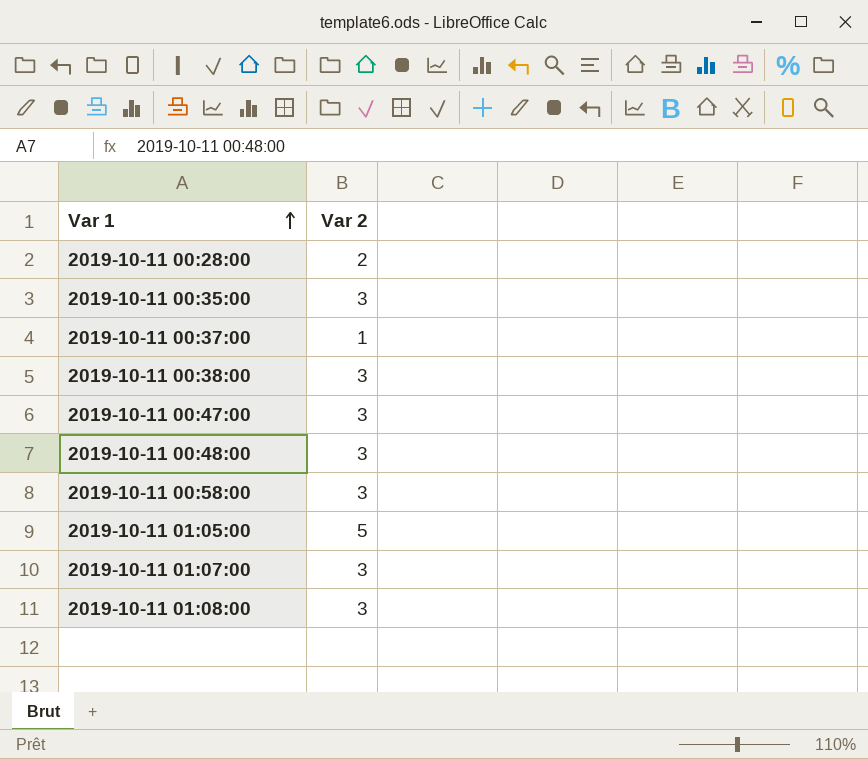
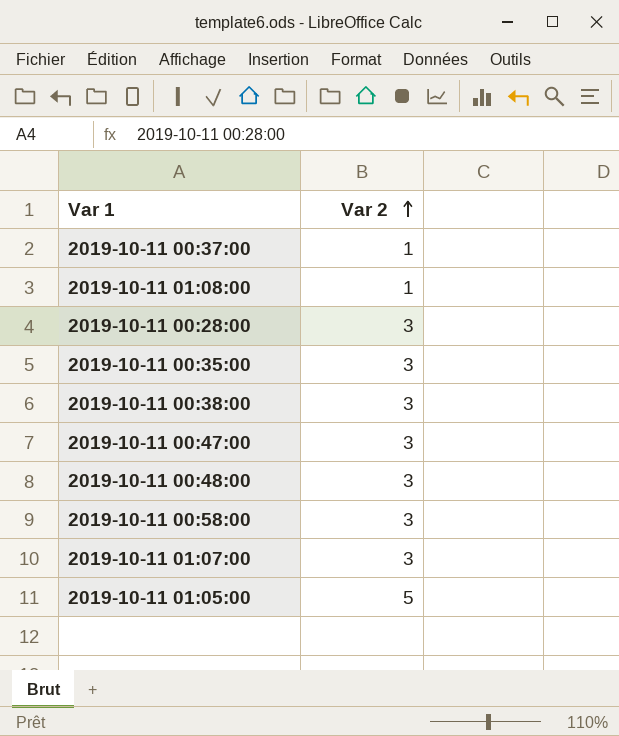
row order: Var 1 ascending -> Var 2 ascending
2019-10-11 01:08:00 | Var 2: 3 -> 1
2019-10-11 00:28:00 | Var 2: 2 -> 3

